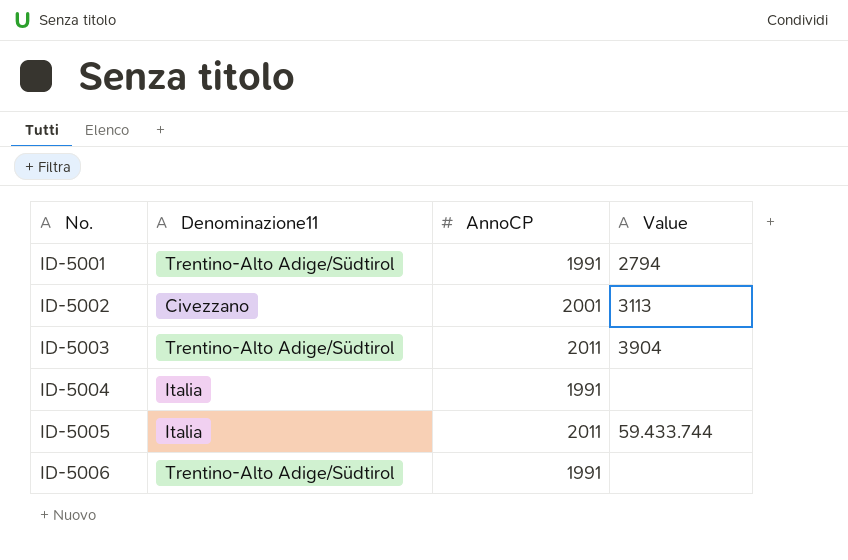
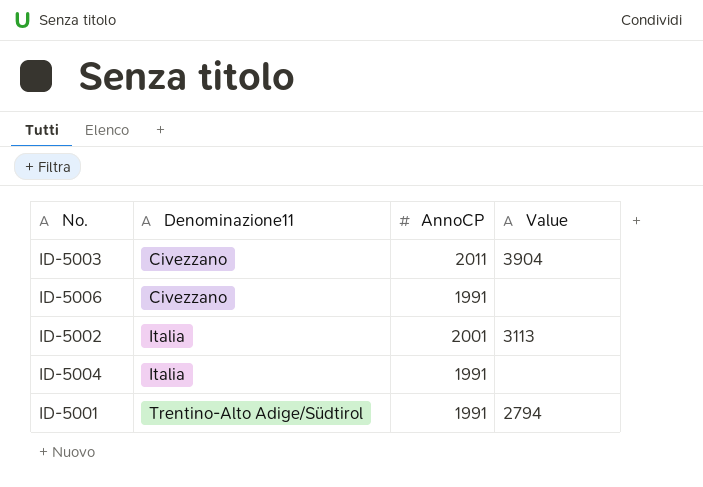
row order: No. ascending -> Denominazione11 ascending
row ID-5005: Italia | 2011 | 59.433.744 -> none
ID-5003 | Denominazione11: Trentino-Alto Adige/Südtirol -> Civezzano
ID-5006 | Denominazione11: Trentino-Alto Adige/Südtirol -> Civezzano
ID-5002 | Denominazione11: Civezzano -> Italia

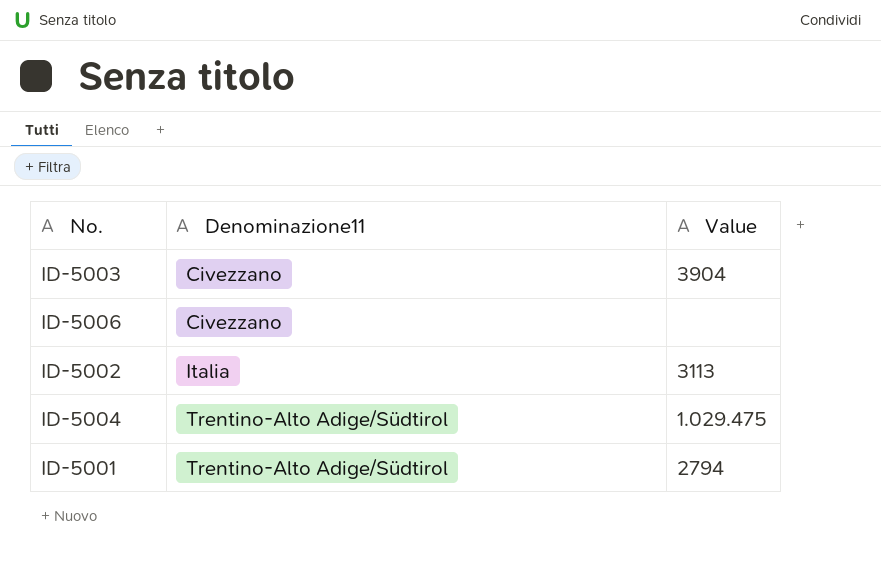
column AnnoCP | position: 3 -> none
ID-5004 | Denominazione11: Italia -> Trentino-Alto Adige/Südtirol
ID-5004 | Value: none -> 1.029.475

